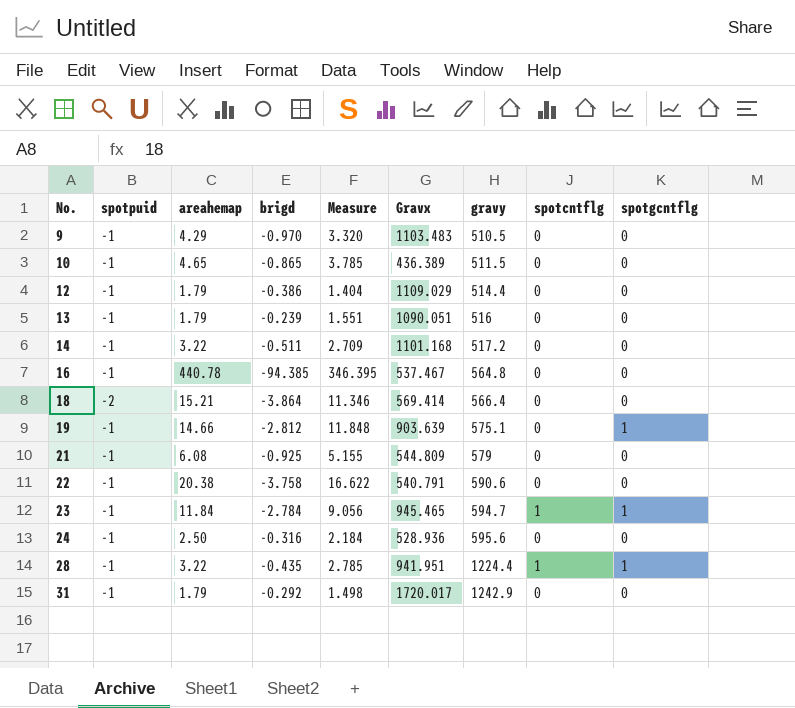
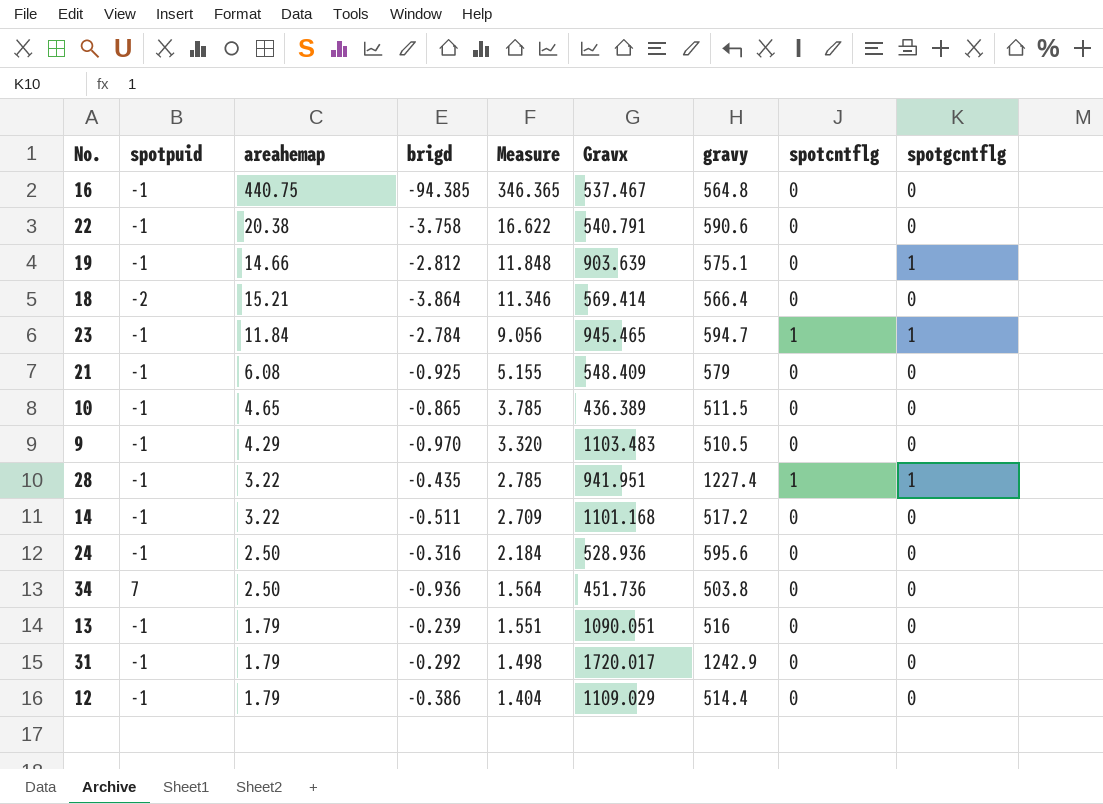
row order: No. ascending -> Measure descending
16 | areahemap: 440.78 -> 440.75
16 | Measure: 346.395 -> 346.365
21 | Gravx: 544.809 -> 548.409
28 | gravy: 1224.4 -> 1227.4
row 34: none -> 7 | 2.50 | -0.936 | 1.564 | 451.736 | 503.8 | 0 | 0

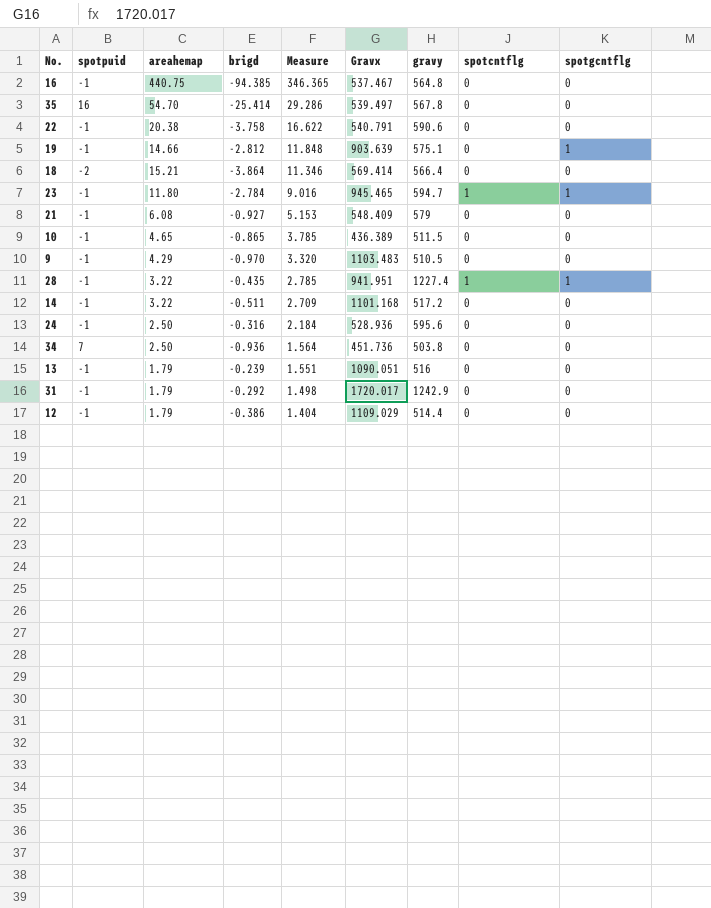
row 35: none -> 16 | 54.70 | -25.414 | 29.286 | 539.497 | 567.8 | 0 | 0
23 | areahemap: 11.84 -> 11.80
23 | Measure: 9.056 -> 9.016
21 | brigd: -0.925 -> -0.927
21 | Measure: 5.155 -> 5.153

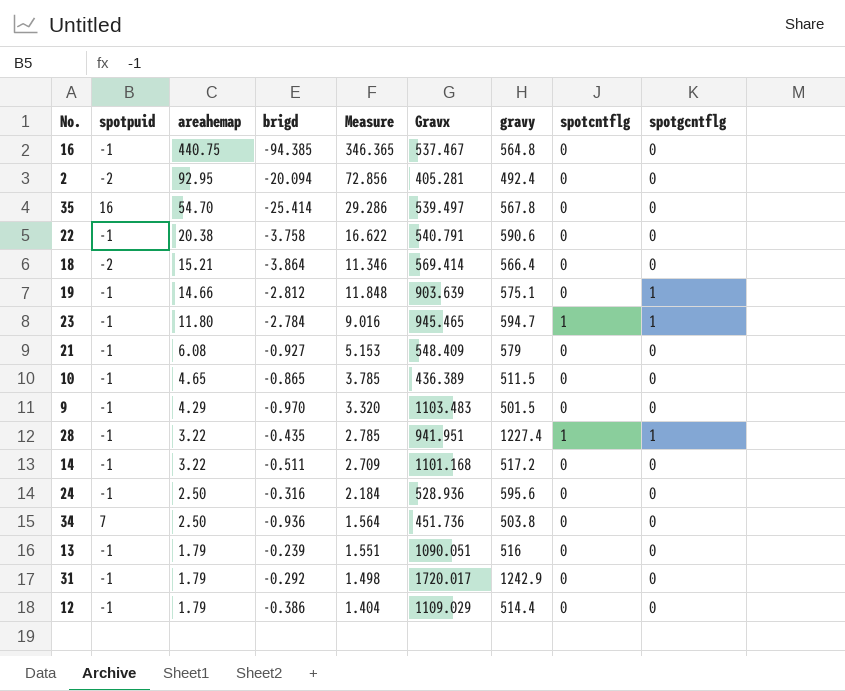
row order: Measure descending -> areahemap descending
row 2: none -> -2 | 92.95 | -20.094 | 72.856 | 405.281 | 492.4 | 0 | 0
9 | gravy: 510.5 -> 501.5

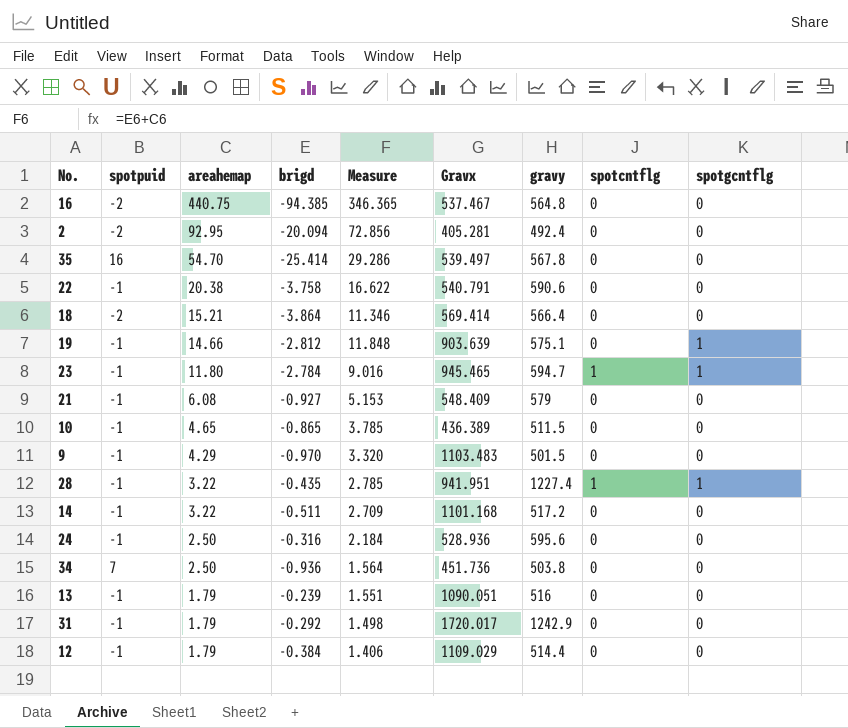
16 | spotpuid: -1 -> -2
12 | brigd: -0.386 -> -0.384
12 | Measure: 1.404 -> 1.406

